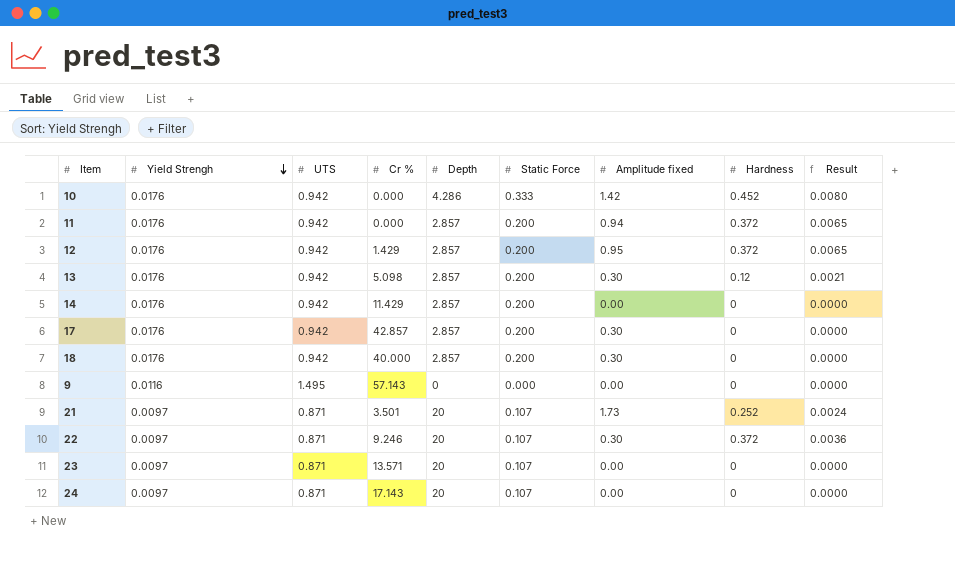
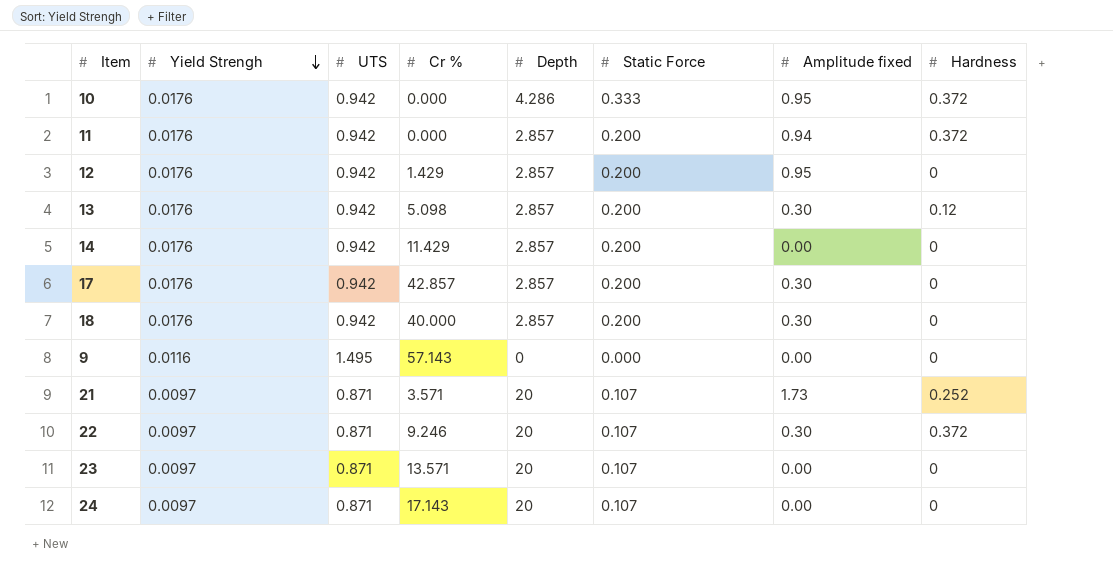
column Result | formula: [Yield Strengh] * [Hardness] -> none
10 | Amplitude fixed: 1.42 -> 0.95
10 | Hardness: 0.452 -> 0.372
12 | Hardness: 0.372 -> 0
21 | Cr %: 3.501 -> 3.571

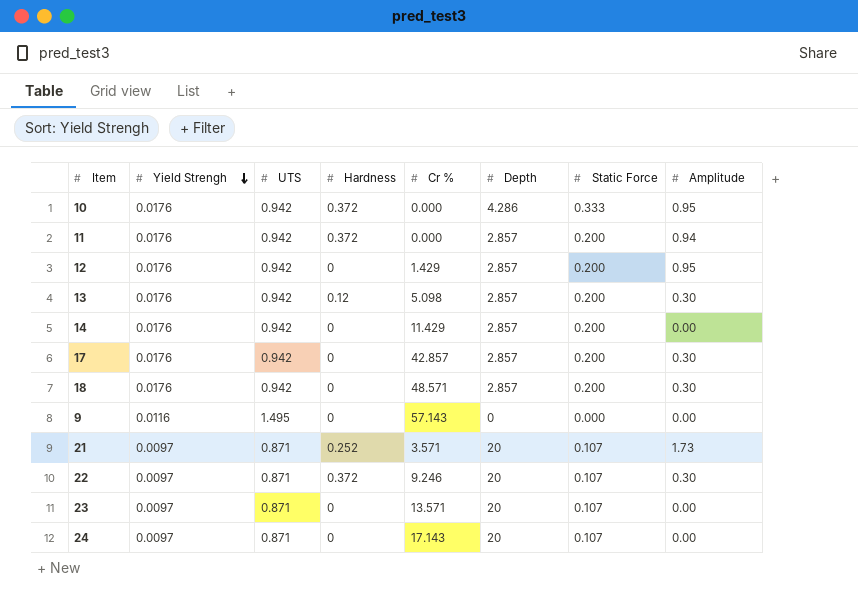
column Hardness | position: 8 -> 4
column name: Amplitude fixed -> Amplitude
18 | Cr %: 40.000 -> 48.571

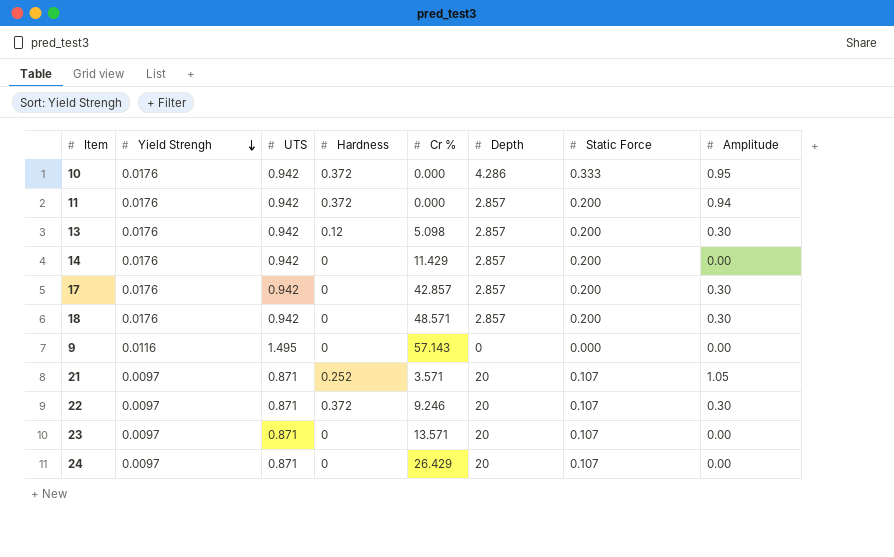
row 12: 0.0176 | 0.942 | 0 | 1.429 | 2.857 | 0.200 | 0.95 -> none
21 | Amplitude: 1.73 -> 1.05
24 | Cr %: 17.143 -> 26.429

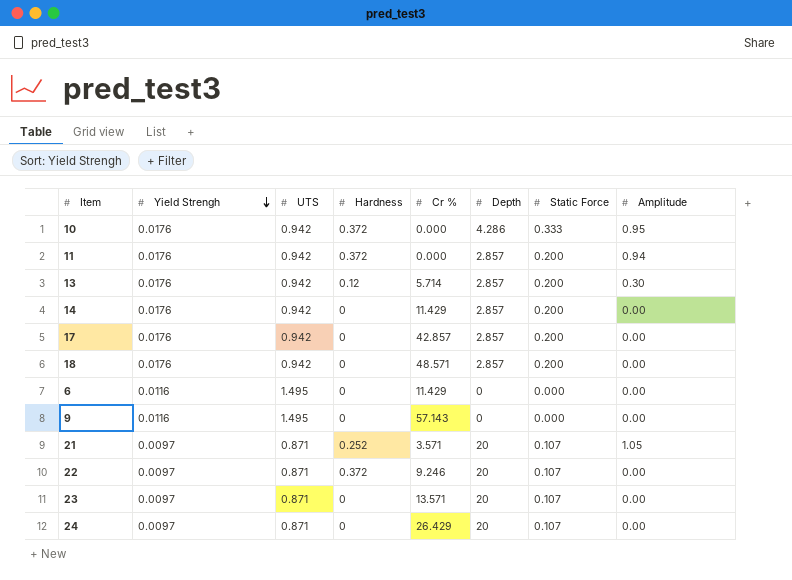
13 | Cr %: 5.098 -> 5.714
17 | Amplitude: 0.30 -> 0.00
18 | Amplitude: 0.30 -> 0.00
row 6: none -> 0.0116 | 1.495 | 0 | 11.429 | 0 | 0.000 | 0.00
22 | Amplitude: 0.30 -> 0.00

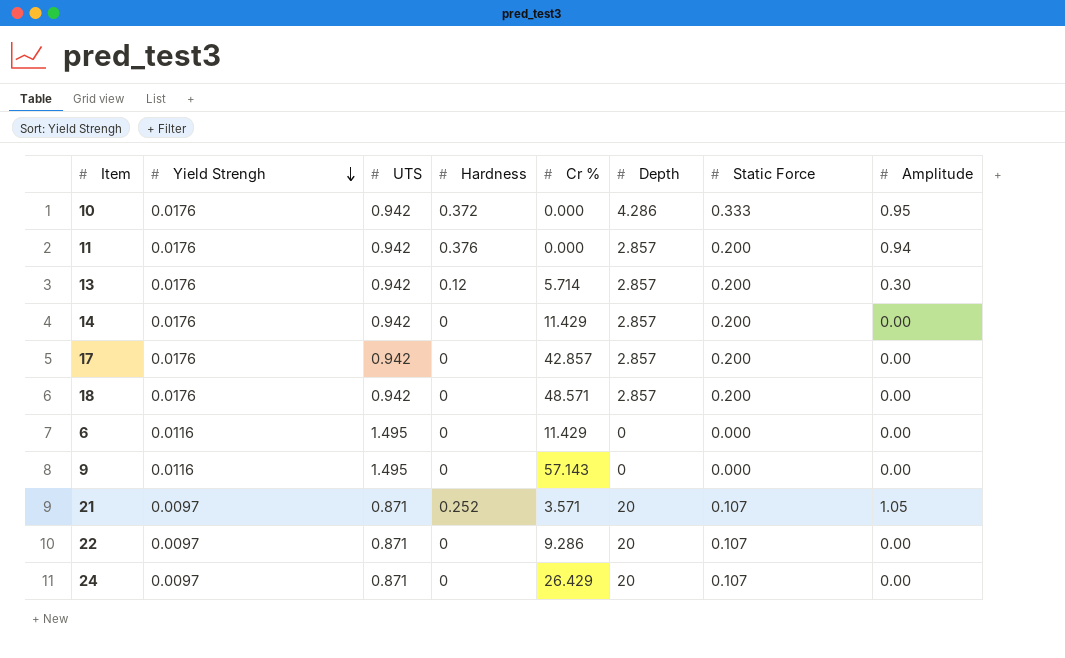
row 23: 0.0097 | 0.871 | 0 | 13.571 | 20 | 0.107 | 0.00 -> none
11 | Hardness: 0.372 -> 0.376
22 | Hardness: 0.372 -> 0
22 | Cr %: 9.246 -> 9.286

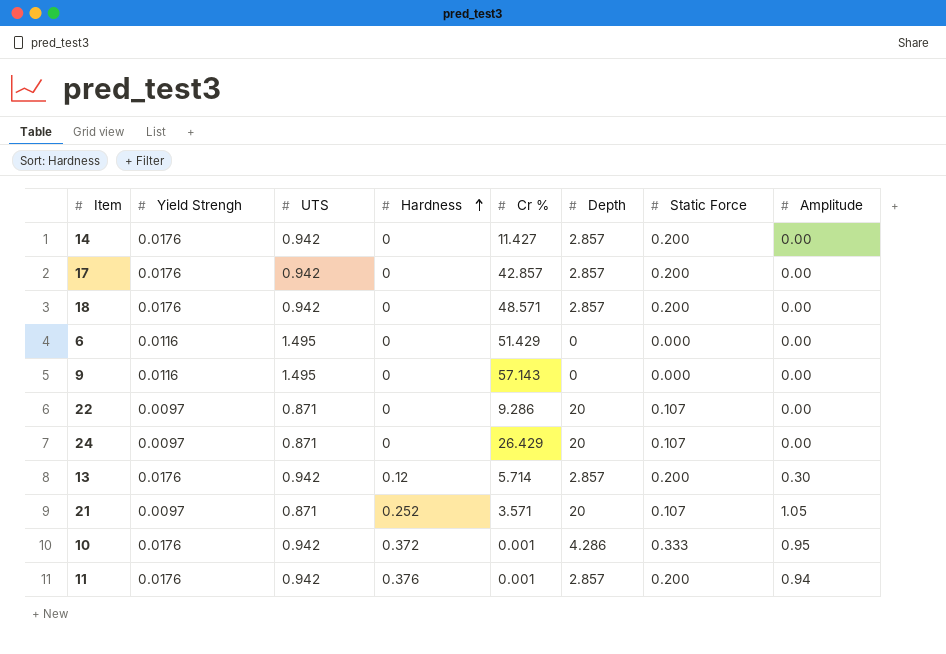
row order: Yield Strengh descending -> Hardness ascending
14 | Cr %: 11.429 -> 11.427
6 | Cr %: 11.429 -> 51.429
10 | Cr %: 0.000 -> 0.001
11 | Cr %: 0.000 -> 0.001

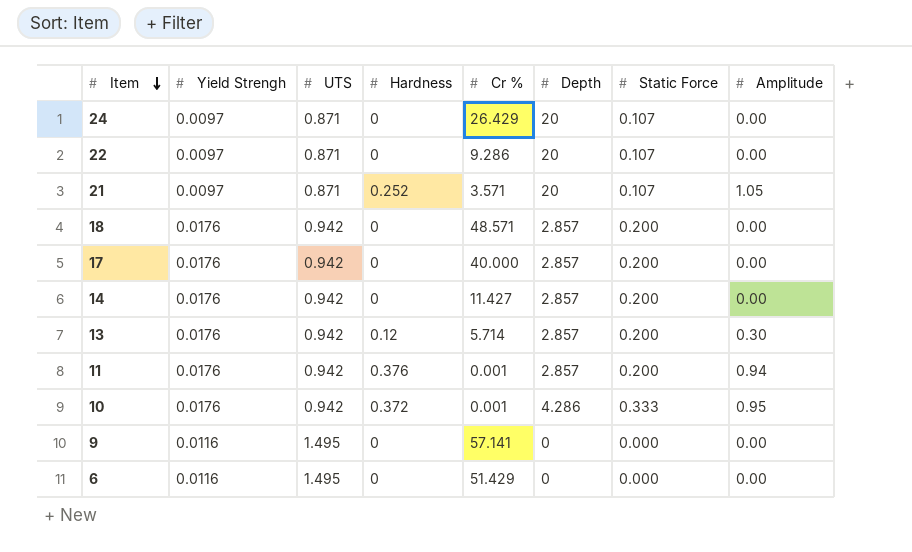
row order: Hardness ascending -> Item descending
17 | Cr %: 42.857 -> 40.000
9 | Cr %: 57.143 -> 57.141

